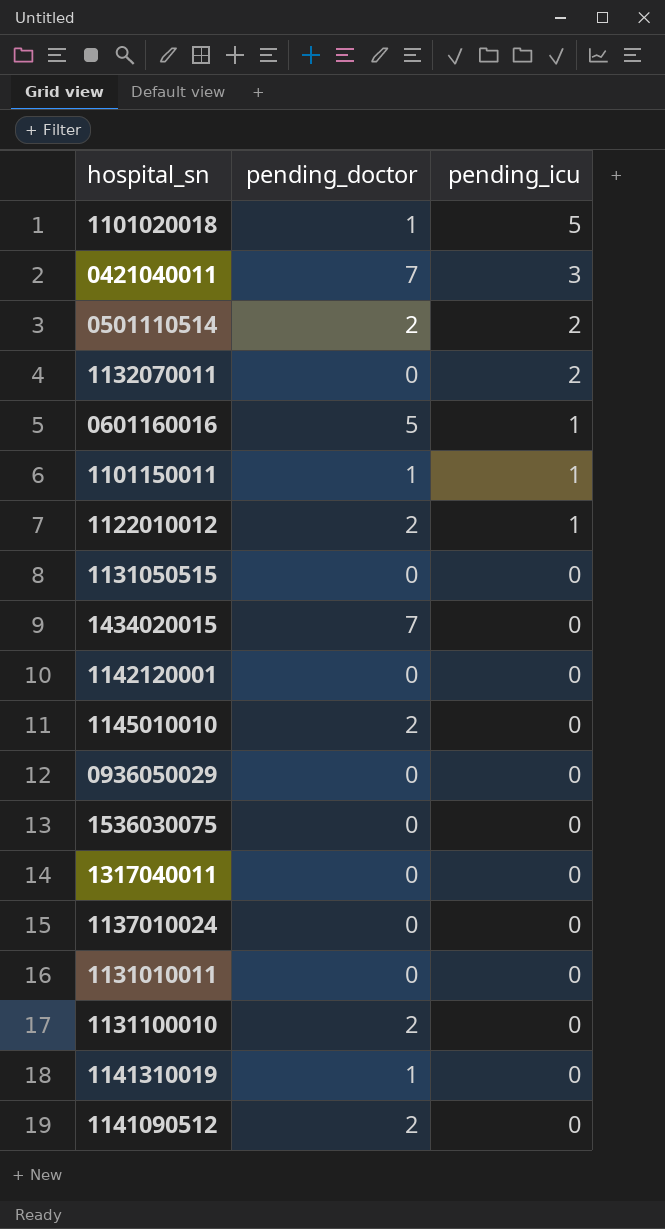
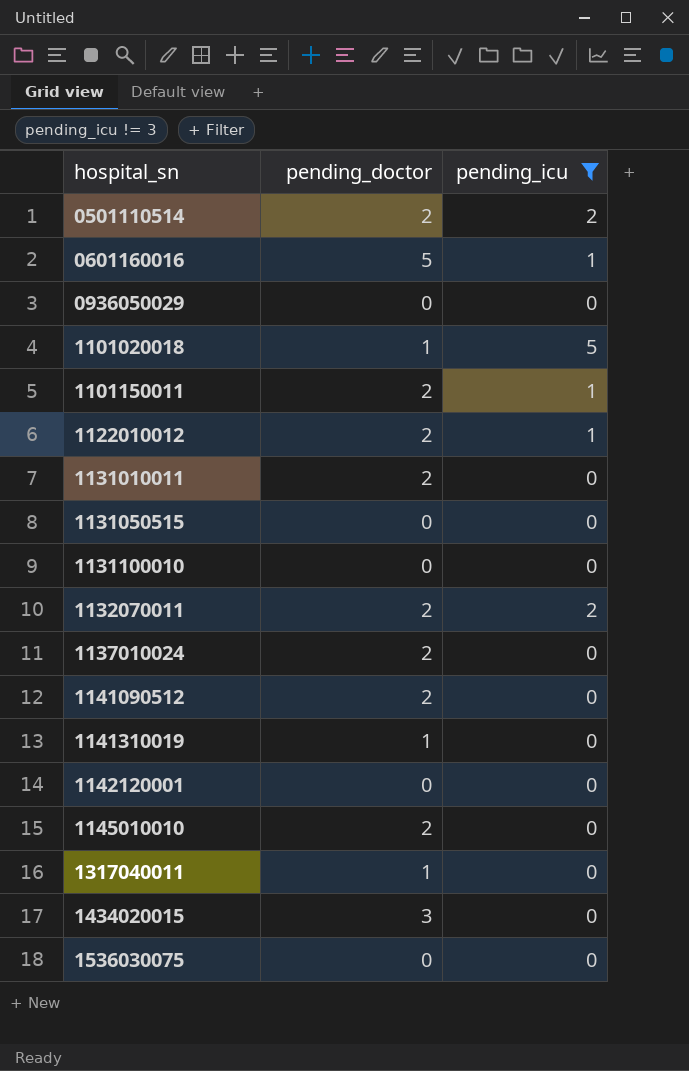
filter: none -> pending_icu != 3
row order: pending_icu descending -> hospital_sn ascending
1101150011 | pending_doctor: 1 -> 2
1131010011 | pending_doctor: 0 -> 2
1131100010 | pending_doctor: 2 -> 0
1132070011 | pending_doctor: 0 -> 2
1137010024 | pending_doctor: 0 -> 2
1317040011 | pending_doctor: 0 -> 1
1434020015 | pending_doctor: 7 -> 3

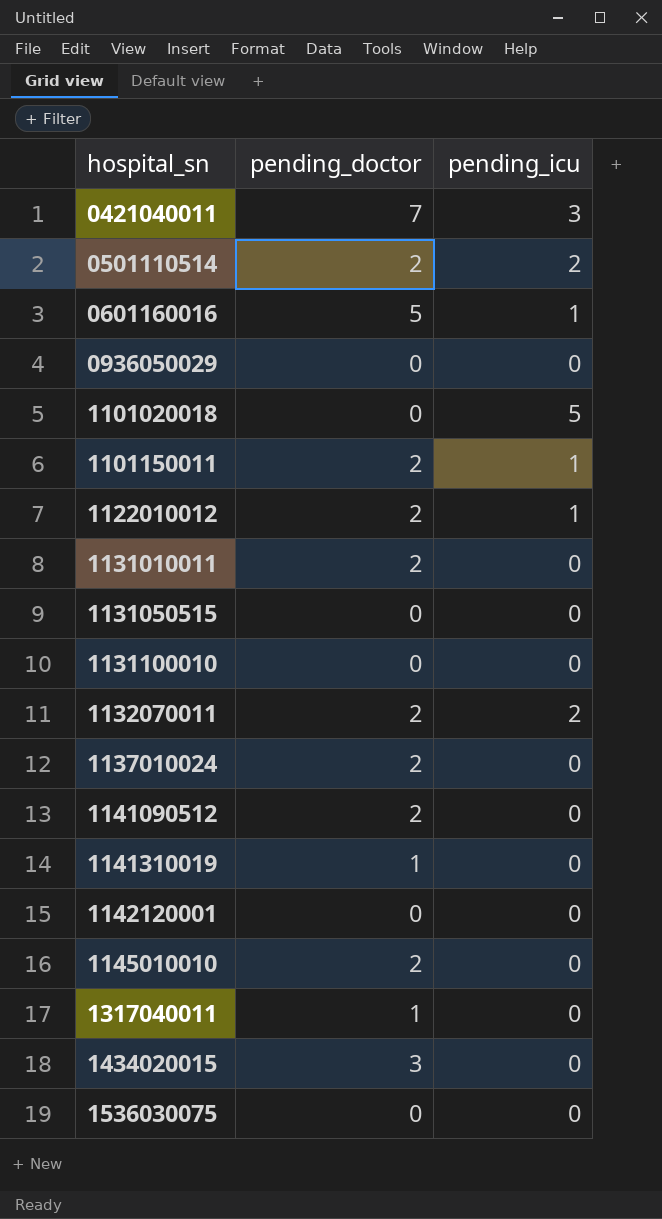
filter: pending_icu != 3 -> none
1101020018 | pending_doctor: 1 -> 0

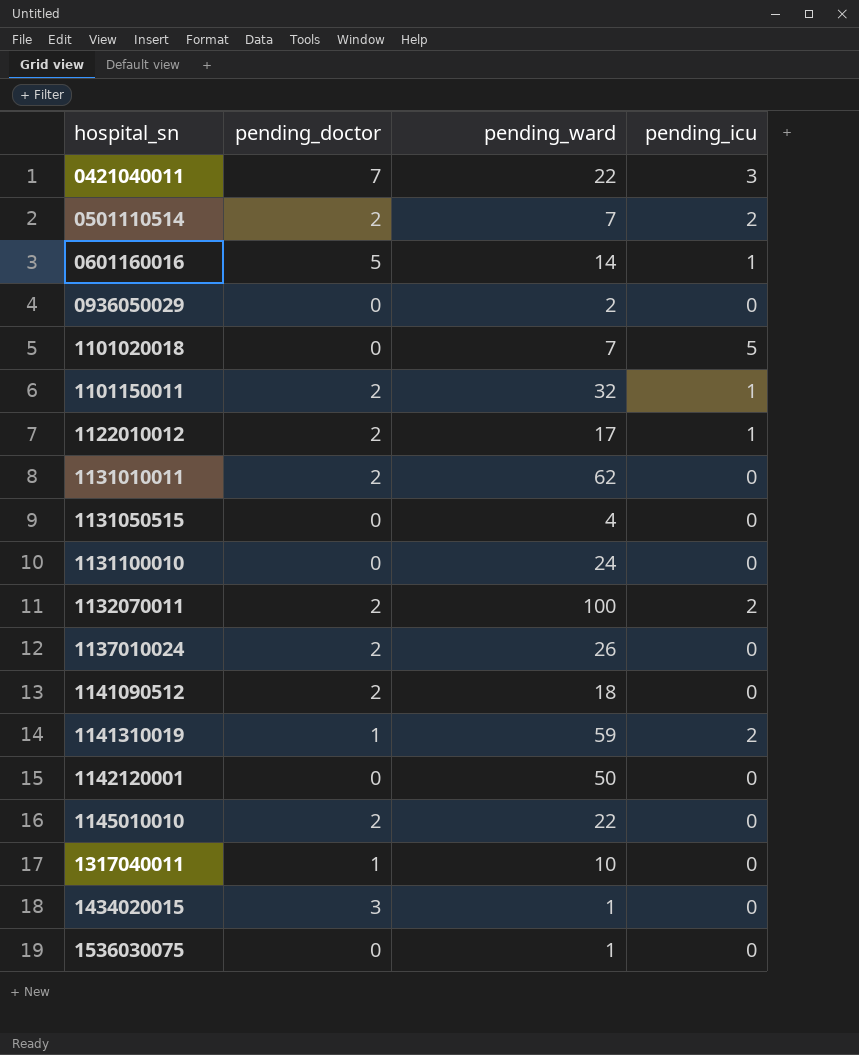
column pending_ward | position: none -> 3
1141310019 | pending_icu: 0 -> 2

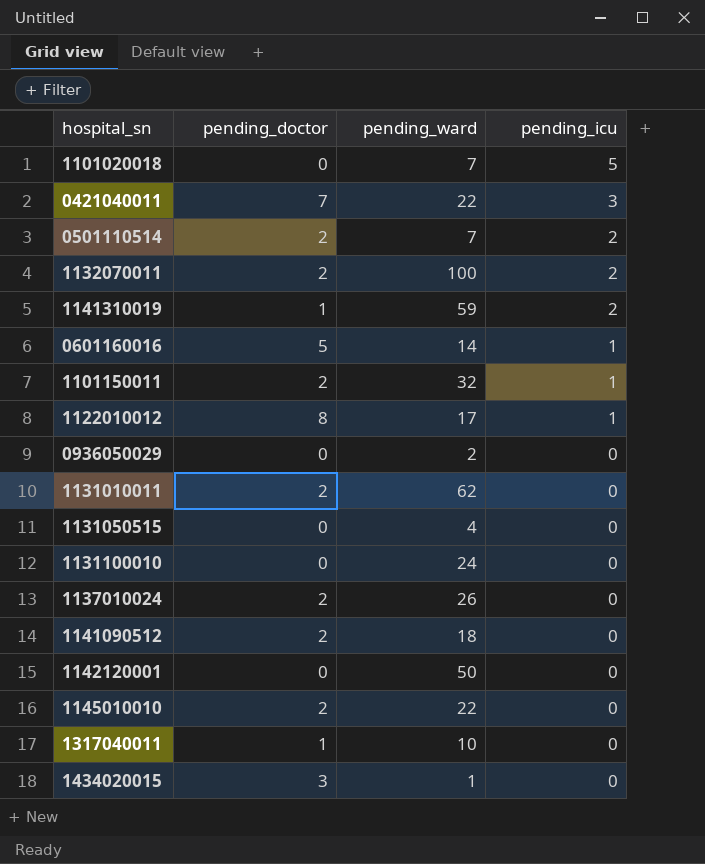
row order: hospital_sn ascending -> pending_icu descending
row 1536030075: 0 | 1 | 0 -> none
1122010012 | pending_doctor: 2 -> 8

